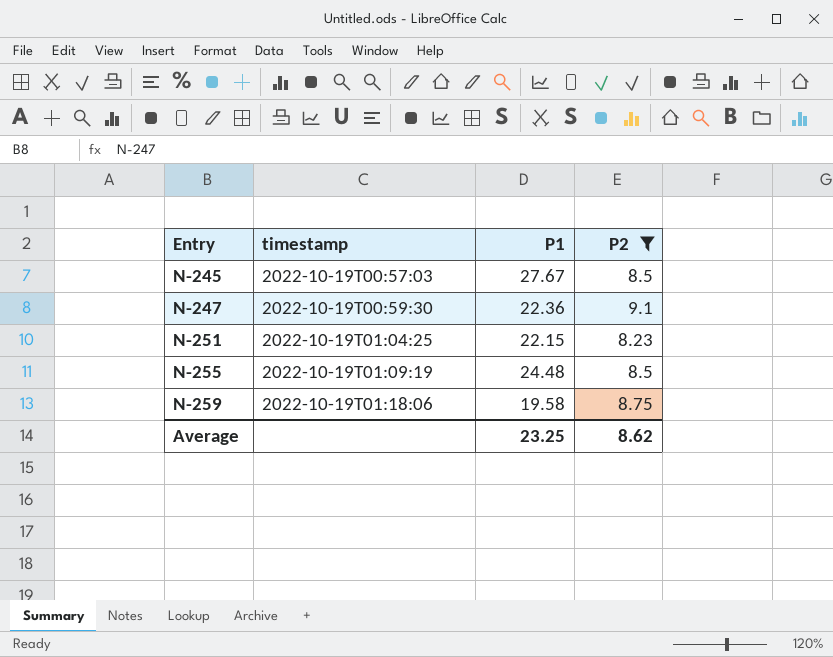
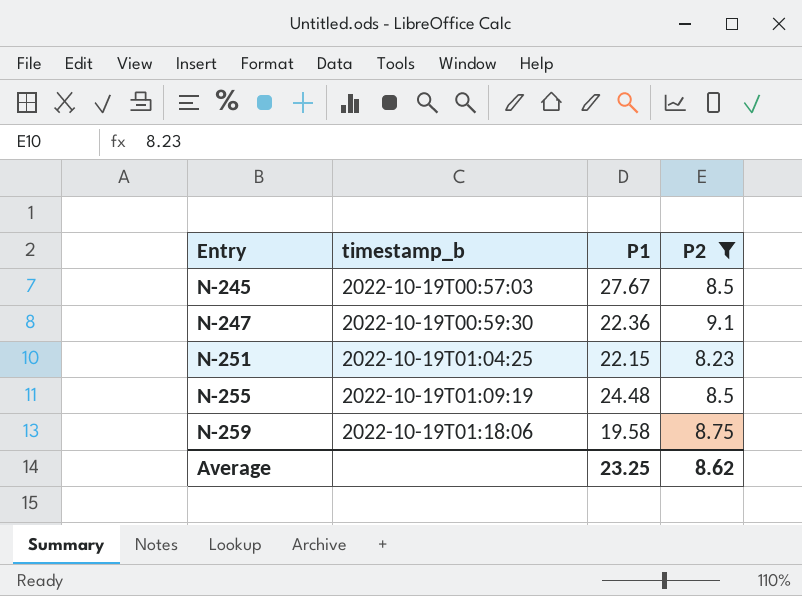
column name: timestamp -> timestamp_b

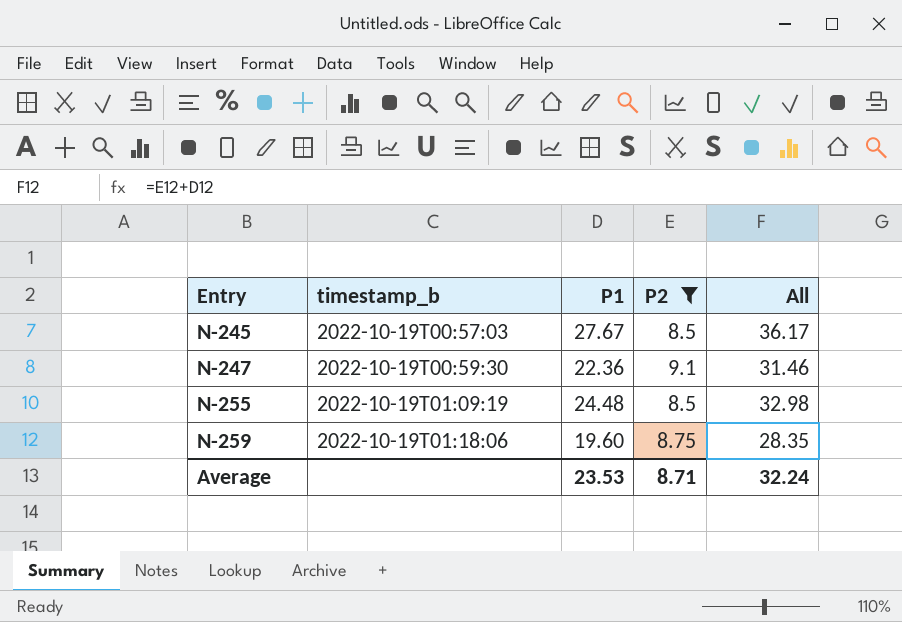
column All | formula: none -> [P1] + [P2]
row N-251: 2022-10-19T01:04:25 | 22.15 | 8.23 -> none
N-259 | P1: 19.58 -> 19.60
Average | P1: 23.25 -> 23.53
Average | P2: 8.62 -> 8.71

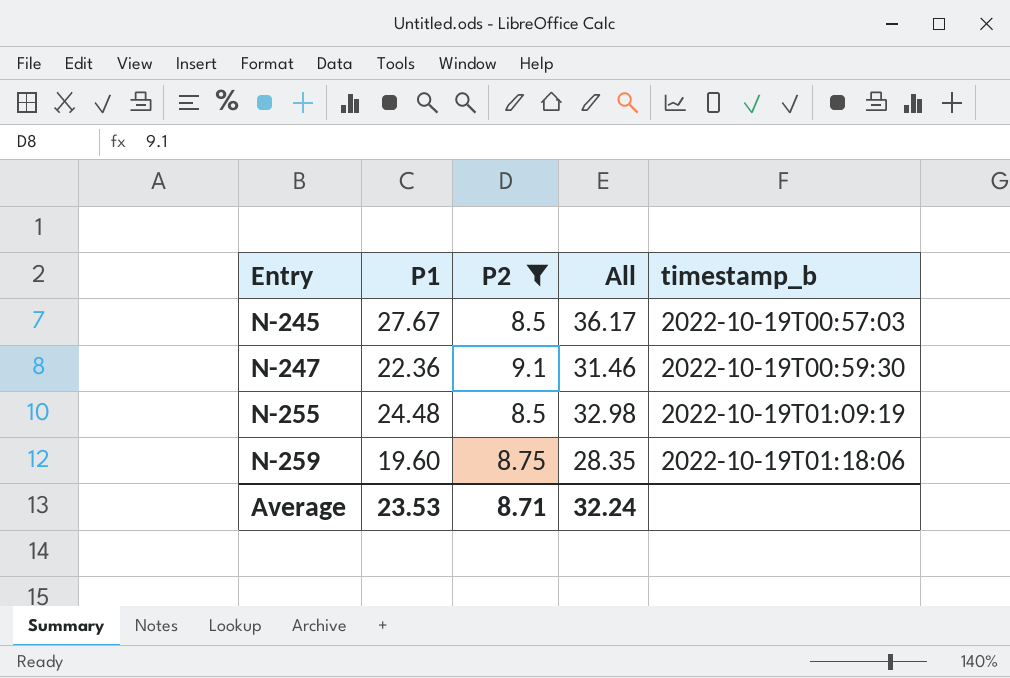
column timestamp_b | position: 2 -> 5

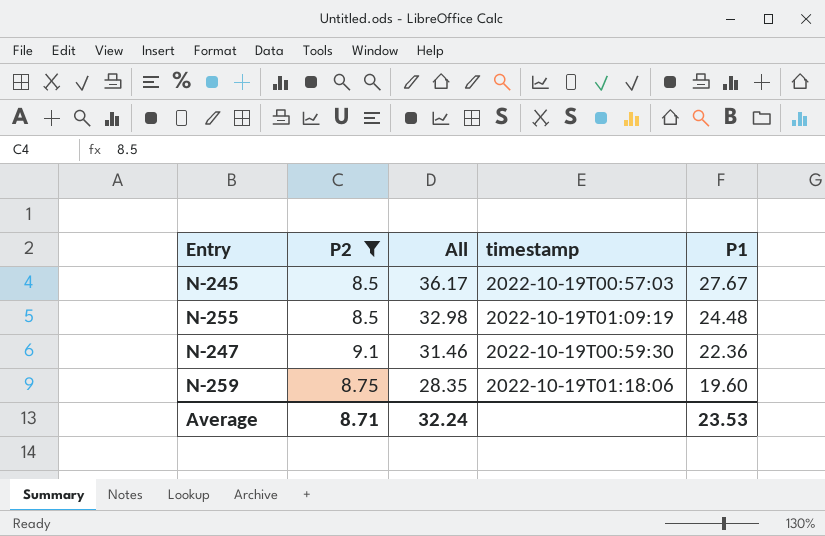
row order: Entry ascending -> All descending
column name: timestamp_b -> timestamp
column P1 | position: 2 -> 5

